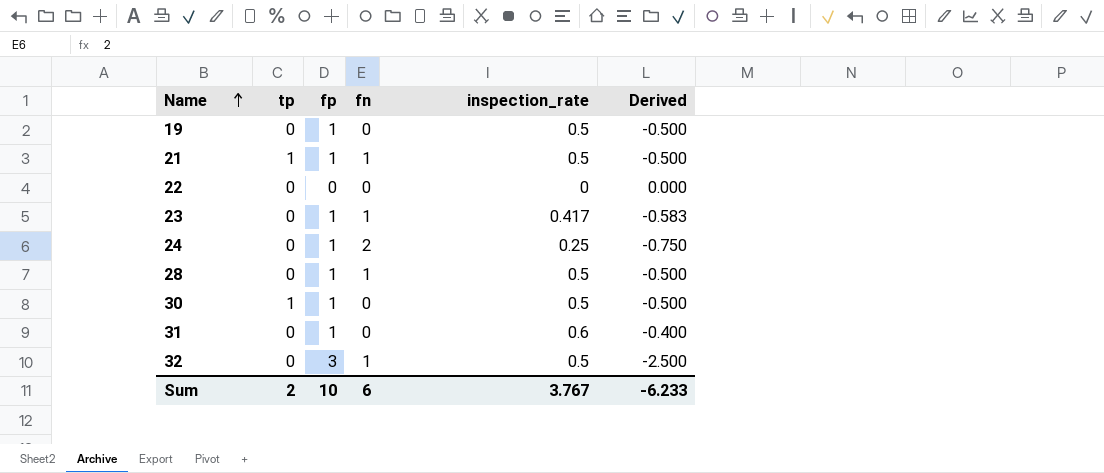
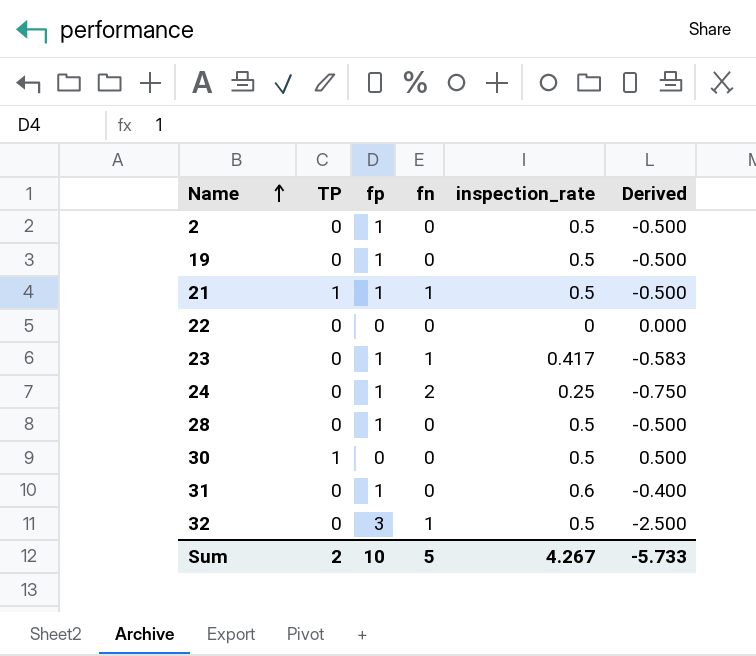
column name: tp -> TP
row 2: none -> 0 | 1 | 0 | 0.5 | -0.500
28 | fn: 1 -> 0
30 | fp: 1 -> 0
30 | Derived: -0.500 -> 0.500
Sum | fn: 6 -> 5
Sum | inspection_rate: 3.767 -> 4.267
Sum | Derived: -6.233 -> -5.733

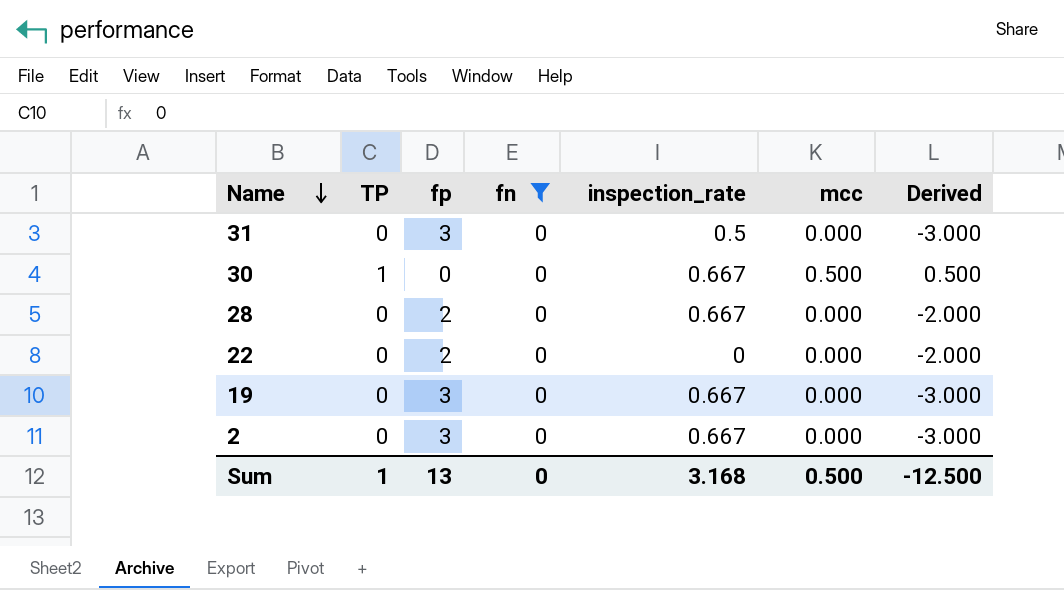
filter: none -> fn = 0
row order: Name ascending -> Name descending
column mcc | position: none -> 6
column Derived | formula: [inspection_rate] - [fp] -> [mcc] - [fp]
31 | fp: 1 -> 3
31 | inspection_rate: 0.6 -> 0.5
30 | inspection_rate: 0.5 -> 0.667
28 | fp: 1 -> 2
28 | inspection_rate: 0.5 -> 0.667
22 | fp: 0 -> 2
19 | fp: 1 -> 3
19 | inspection_rate: 0.5 -> 0.667
2 | fp: 1 -> 3
2 | inspection_rate: 0.5 -> 0.667
Sum | TP: 2 -> 1
Sum | fp: 10 -> 13
Sum | fn: 5 -> 0
Sum | inspection_rate: 4.267 -> 3.168
Sum | Derived: -5.733 -> -12.500

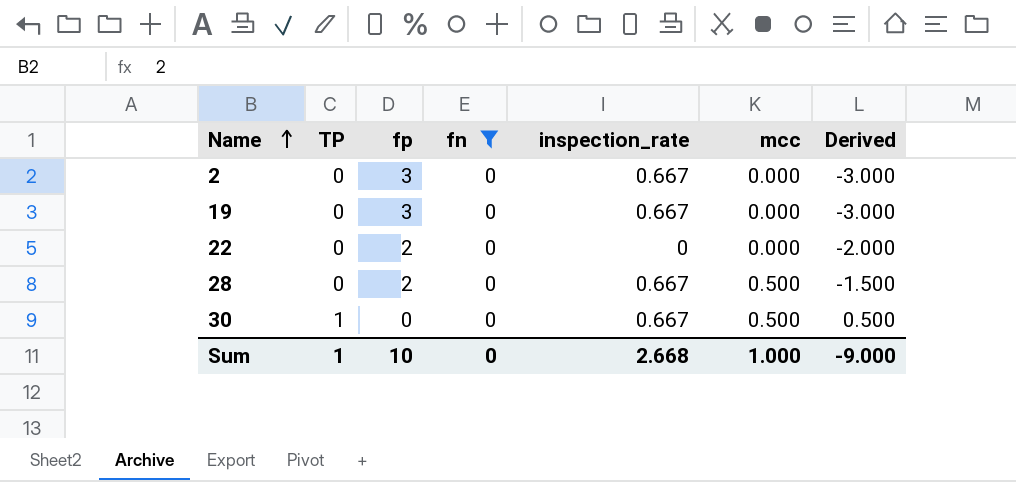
row order: Name descending -> Name ascending
row 31: 0 | 3 | 0 | 0.5 | 0.000 | -3.000 -> none
28 | mcc: 0.000 -> 0.500
28 | Derived: -2.000 -> -1.500
Sum | fp: 13 -> 10
Sum | inspection_rate: 3.168 -> 2.668
Sum | mcc: 0.500 -> 1.000
Sum | Derived: -12.500 -> -9.000

